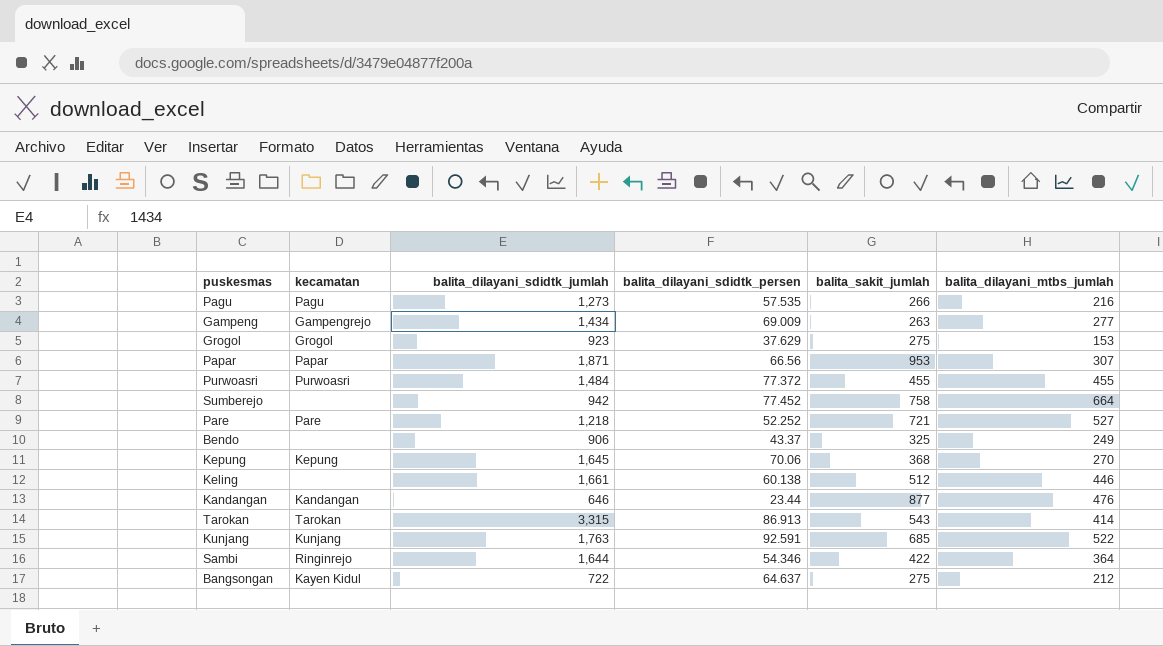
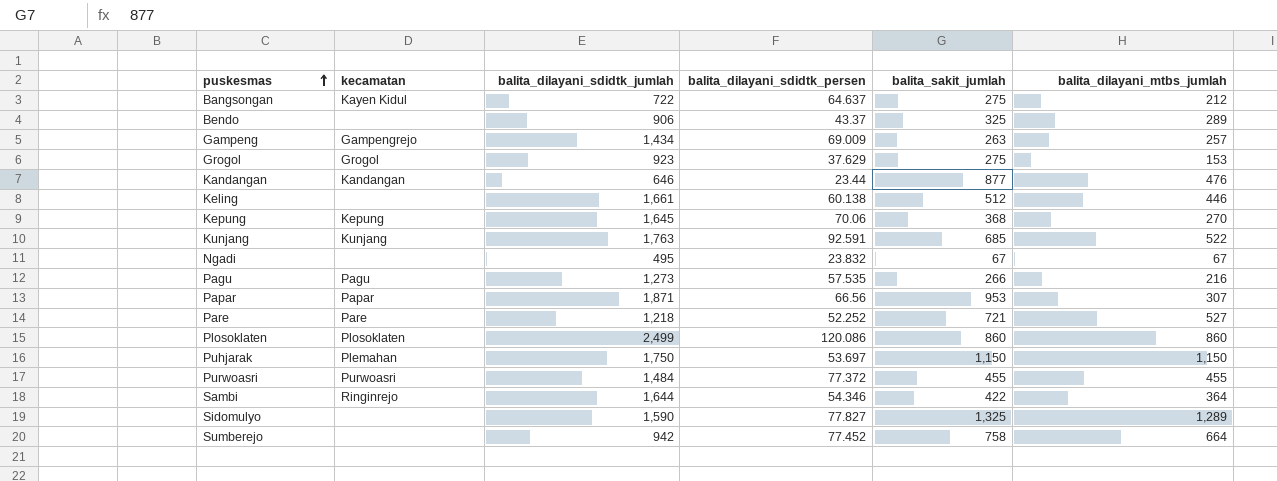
row order: none -> puskesmas ascending
row Tarokan: Tarokan | 3,315 | 86.913 | 543 | 414 -> none
Bendo | balita_dilayani_mtbs_jumlah: 249 -> 289
Gampeng | balita_dilayani_mtbs_jumlah: 277 -> 257
row Ngadi: none -> none | 495 | 23.832 | 67 | 67
row Plosoklaten: none -> Plosoklaten | 2,499 | 120.086 | 860 | 860
row Puhjarak: none -> Plemahan | 1,750 | 53.697 | 1,150 | 1,150
row Sidomulyo: none -> none | 1,590 | 77.827 | 1,325 | 1,289

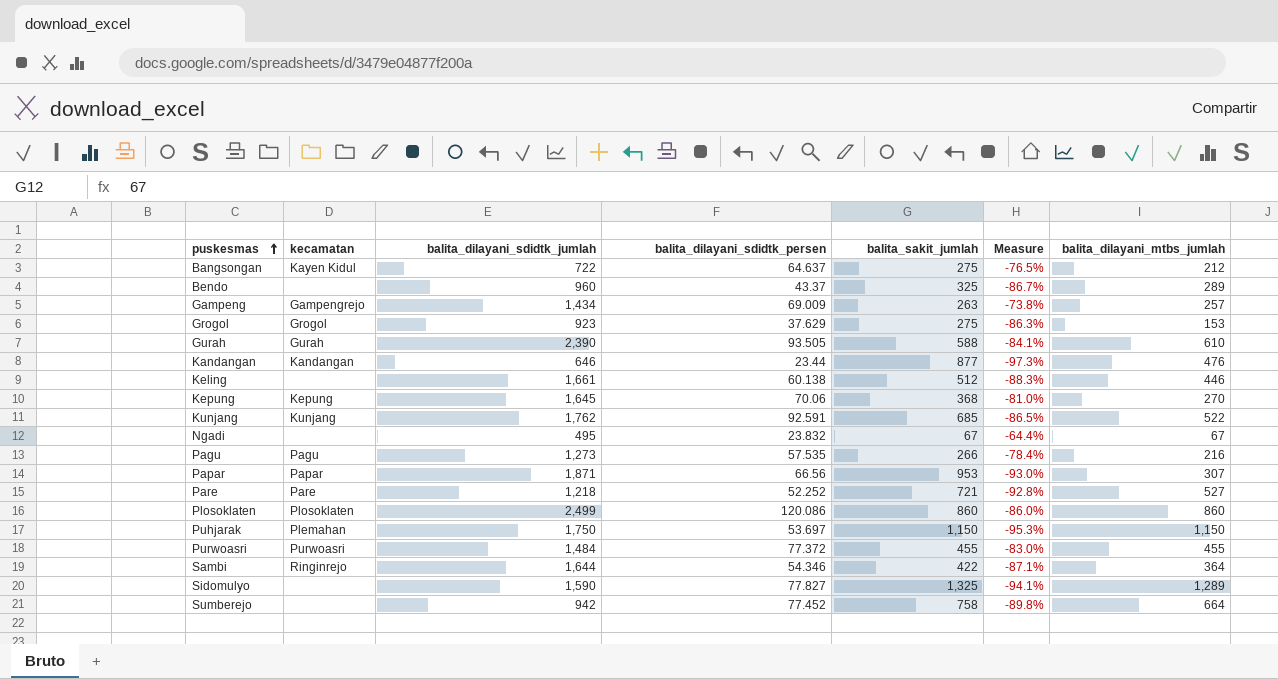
column Measure | formula: none -> ([balita_dilayani_sdidtk_persen] - [balita_sakit_jumlah]) / [balita_sakit_jumlah]
Bendo | balita_dilayani_sdidtk_jumlah: 906 -> 960
row Gurah: none -> Gurah | 2,390 | 93.505 | 588 | -84.1% | 610
Kunjang | balita_dilayani_sdidtk_jumlah: 1,763 -> 1,762

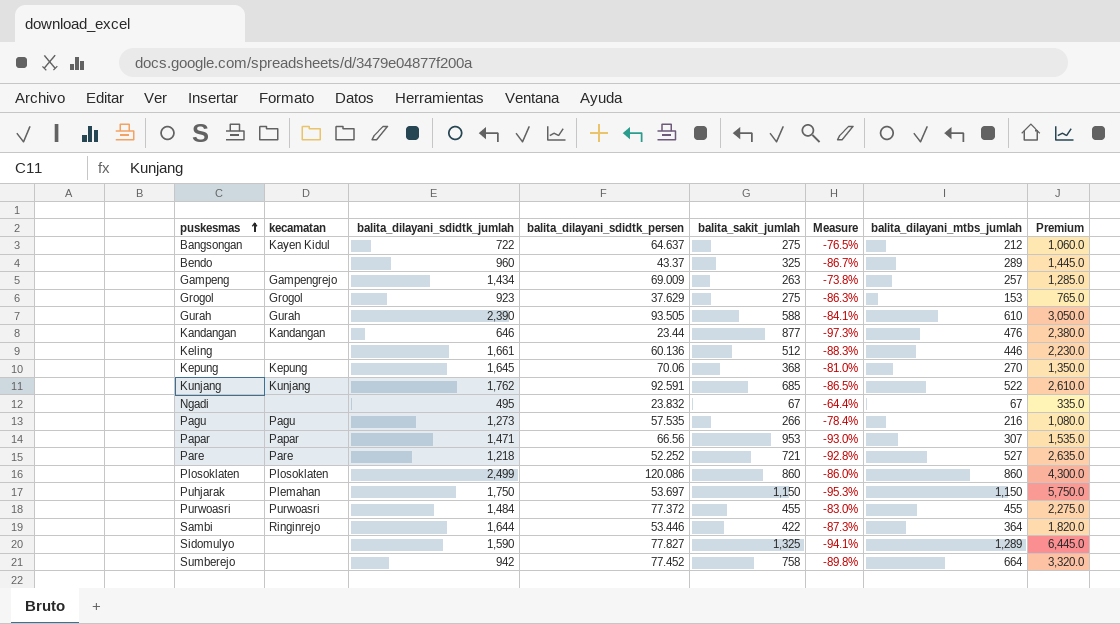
column Premium | formula: none -> [balita_dilayani_mtbs_jumlah] * 5
Keling | balita_dilayani_sdidtk_persen: 60.138 -> 60.136
Papar | balita_dilayani_sdidtk_jumlah: 1,871 -> 1,471
Sambi | balita_dilayani_sdidtk_persen: 54.346 -> 53.446
Sambi | Measure: -87.1% -> -87.3%

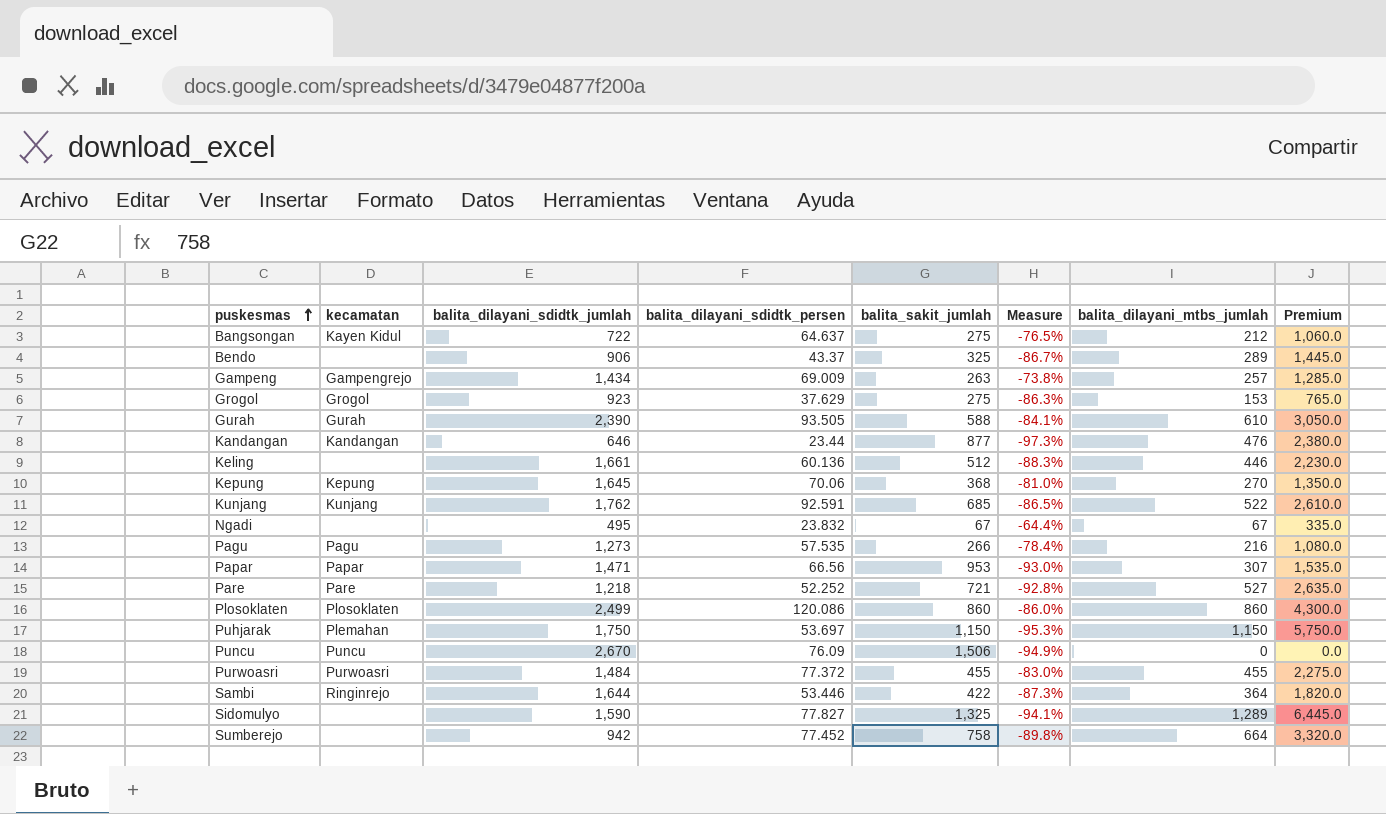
Bendo | balita_dilayani_sdidtk_jumlah: 960 -> 906
row Puncu: none -> Puncu | 2,670 | 76.09 | 1,506 | -94.9% | 0 | 0.0

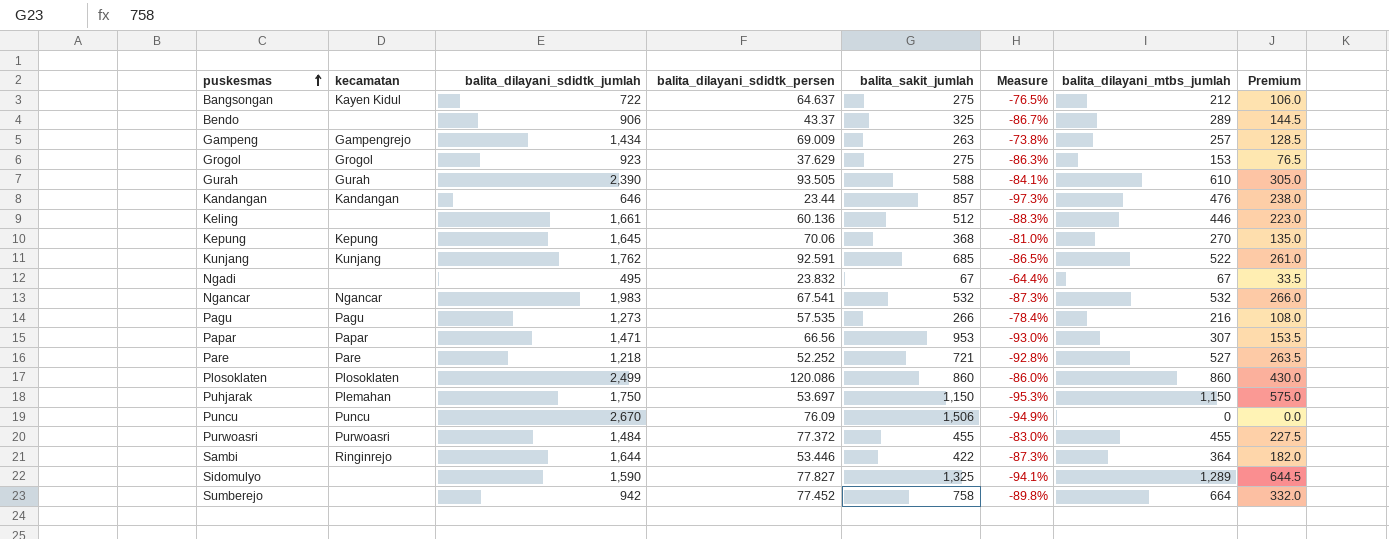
column Premium | formula: [balita_dilayani_mtbs_jumlah] * 5 -> [balita_dilayani_mtbs_jumlah] * 0.5
Kandangan | balita_sakit_jumlah: 877 -> 857
row Ngancar: none -> Ngancar | 1,983 | 67.541 | 532 | -87.3% | 532 | 266.0

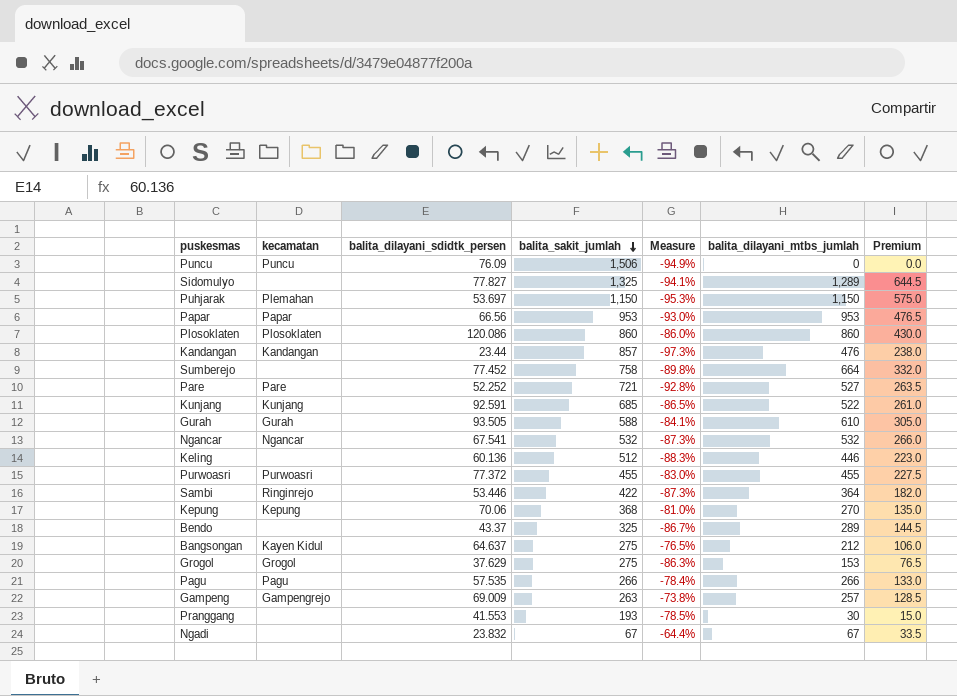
row order: puskesmas ascending -> balita_sakit_jumlah descending
column balita_dilayani_sdidtk_jumlah | position: 3 -> none
Papar | balita_dilayani_mtbs_jumlah: 307 -> 953
Papar | Premium: 153.5 -> 476.5
Pagu | balita_dilayani_mtbs_jumlah: 216 -> 266
Pagu | Premium: 108.0 -> 133.0
row Pranggang: none -> none | 41.553 | 193 | -78.5% | 30 | 15.0

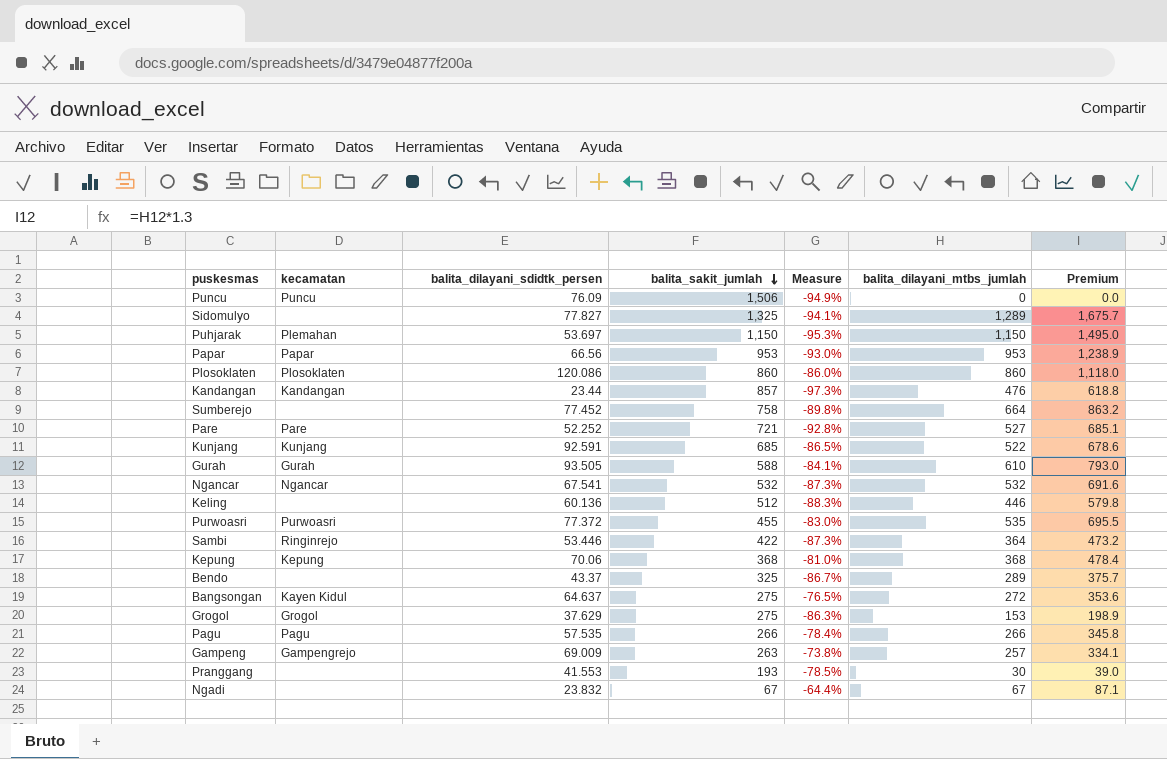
column Premium | formula: [balita_dilayani_mtbs_jumlah] * 0.5 -> [balita_dilayani_mtbs_jumlah] * 1.3
Purwoasri | balita_dilayani_mtbs_jumlah: 455 -> 535
Kepung | balita_dilayani_mtbs_jumlah: 270 -> 368
Bangsongan | balita_dilayani_mtbs_jumlah: 212 -> 272

